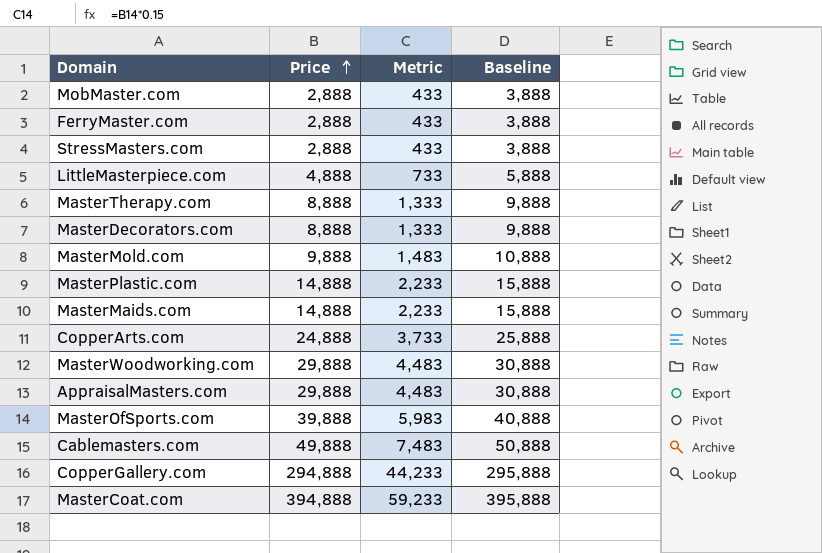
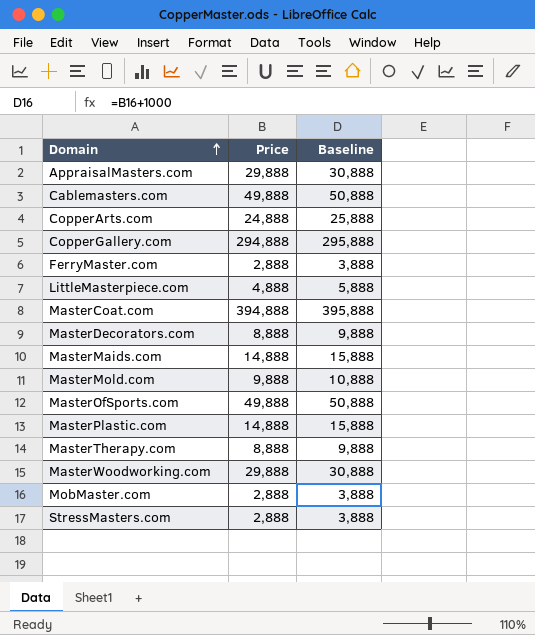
row order: Price ascending -> Domain ascending
column Metric | formula: [Price] * 0.15 -> none
MasterOfSports.com | Price: 39,888 -> 49,888
MasterOfSports.com | Baseline: 40,888 -> 50,888

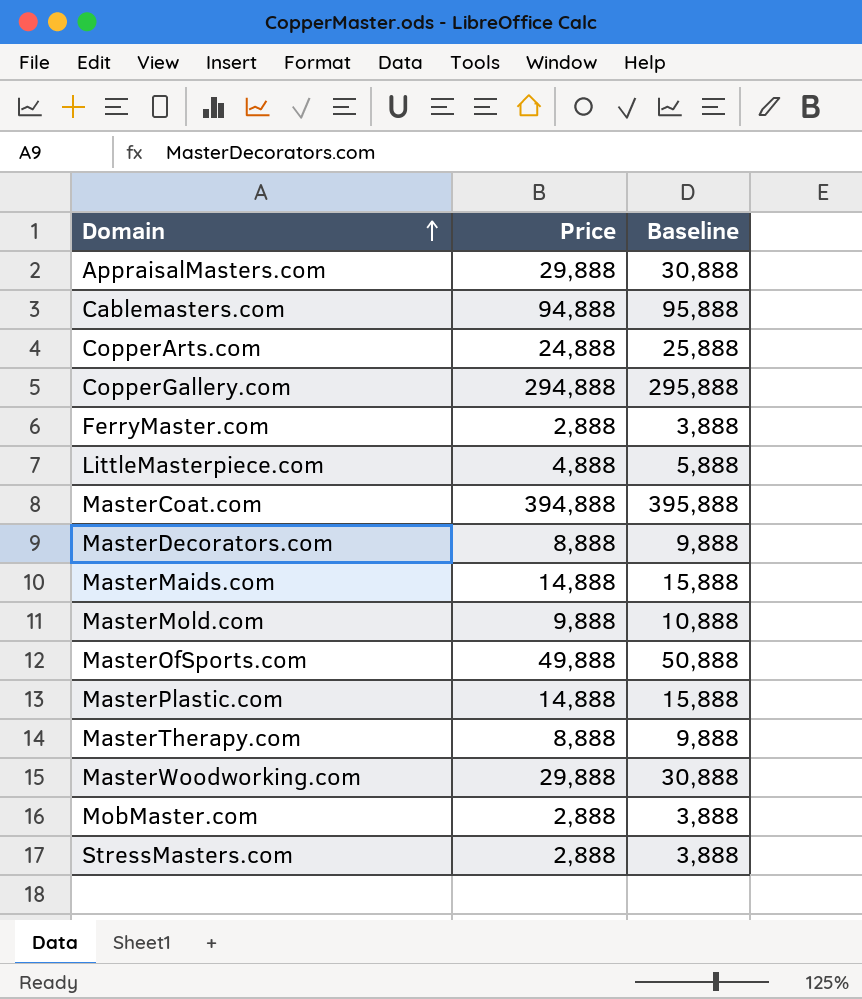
Cablemasters.com | Price: 49,888 -> 94,888
Cablemasters.com | Baseline: 50,888 -> 95,888

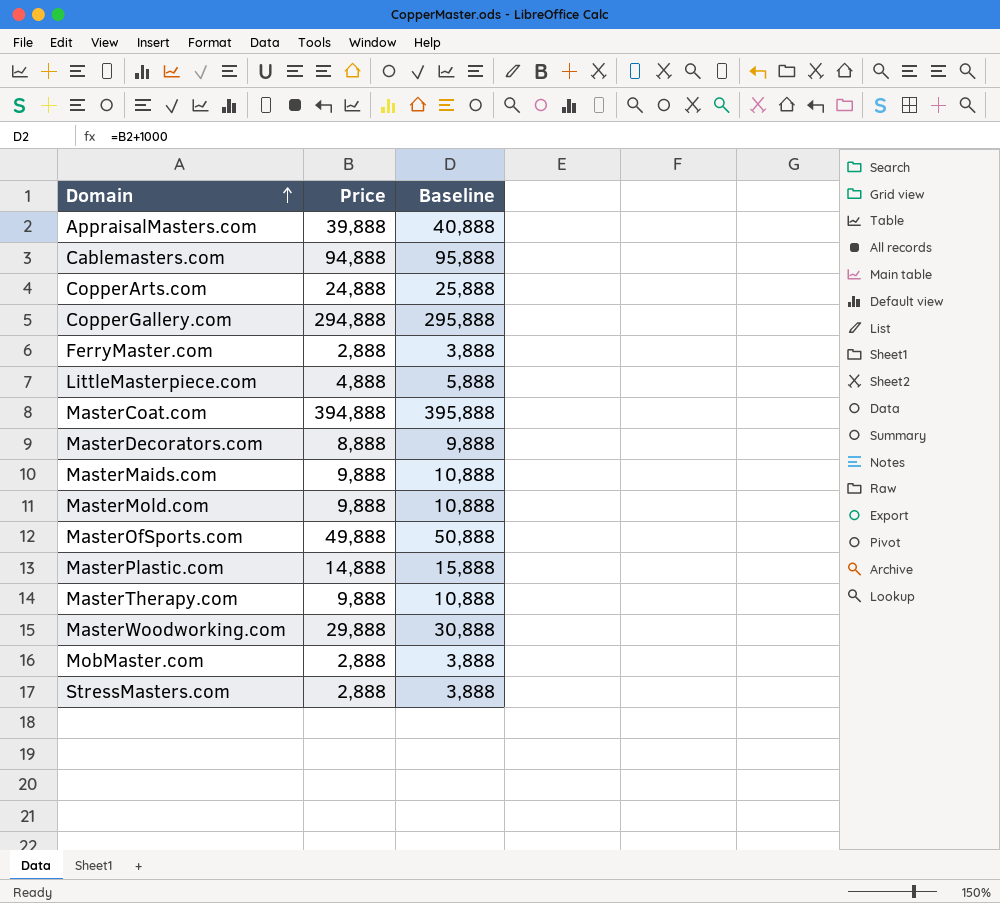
AppraisalMasters.com | Price: 29,888 -> 39,888
AppraisalMasters.com | Baseline: 30,888 -> 40,888
MasterMaids.com | Price: 14,888 -> 9,888
MasterMaids.com | Baseline: 15,888 -> 10,888
MasterTherapy.com | Price: 8,888 -> 9,888
MasterTherapy.com | Baseline: 9,888 -> 10,888

